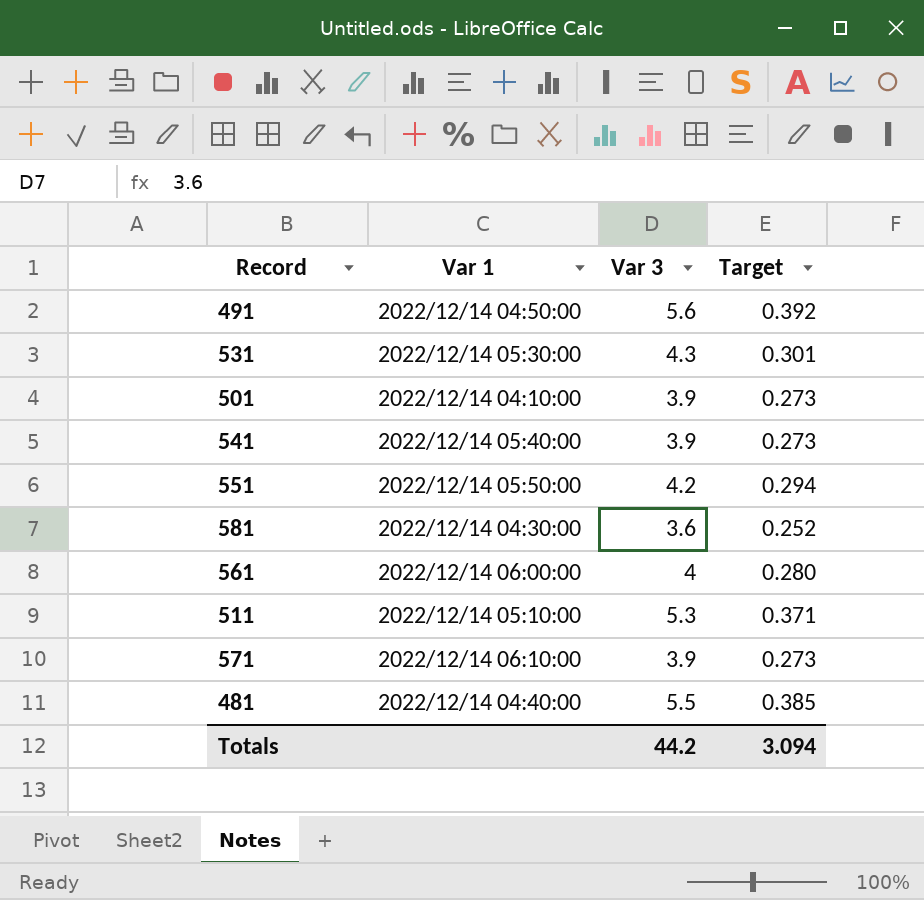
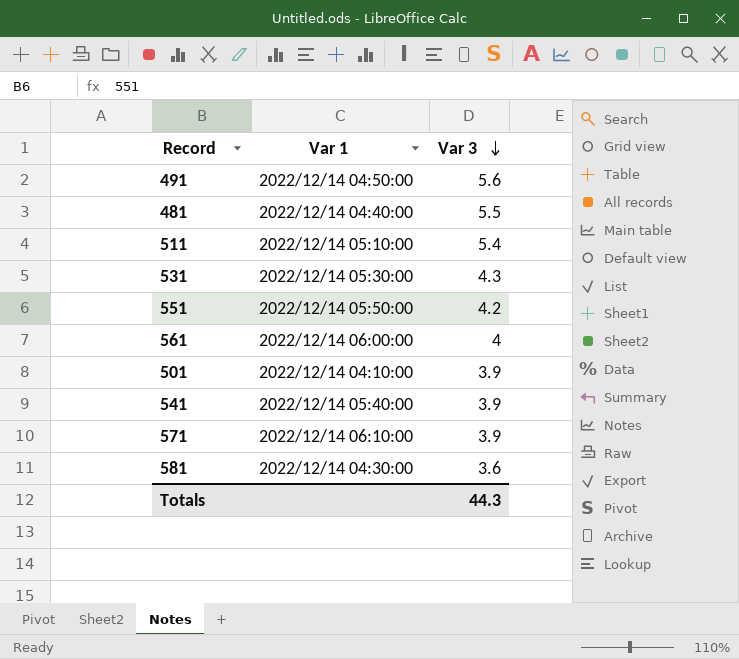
row order: none -> Var 3 descending
column Target | formula: [Var 3] * 0.07 -> none
511 | Var 3: 5.3 -> 5.4
Totals | Var 3: 44.2 -> 44.3

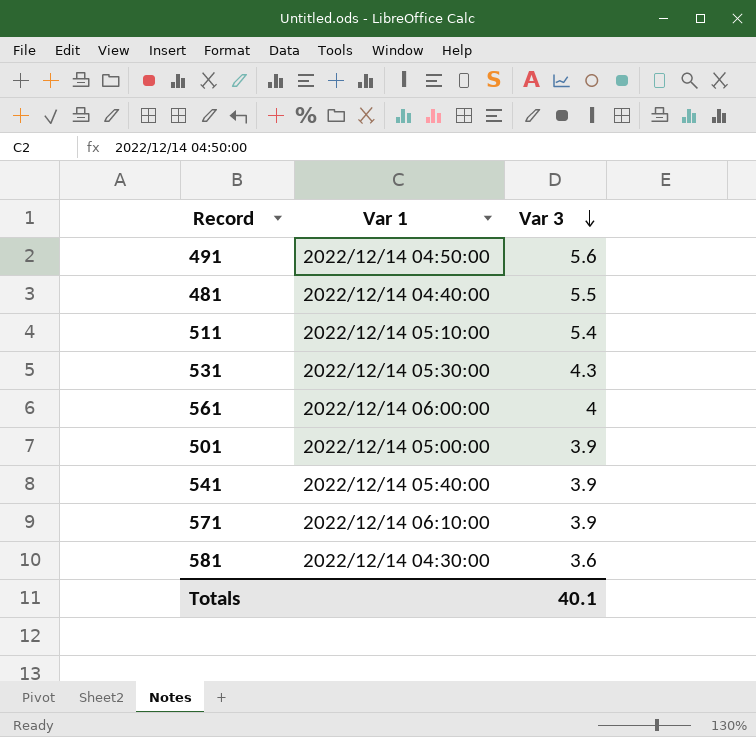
row 551: 2022/12/14 05:50:00 | 4.2 -> none
501 | Var 1: 2022/12/14 04:10:00 -> 2022/12/14 05:00:00
Totals | Var 3: 44.3 -> 40.1

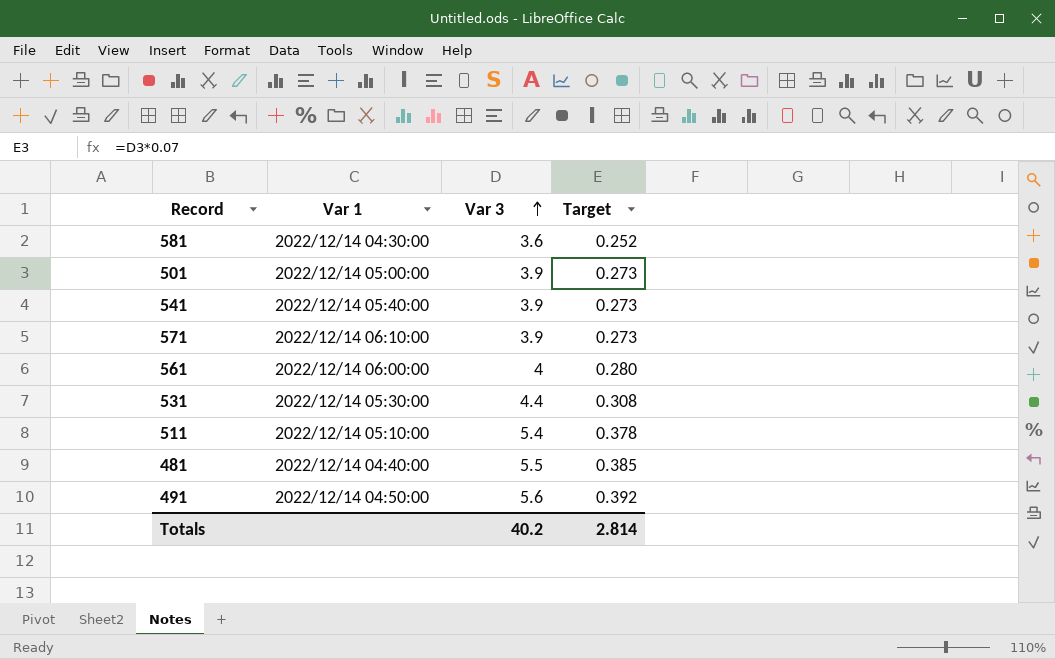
row order: Var 3 descending -> Var 3 ascending
column Target | formula: none -> [Var 3] * 0.07
531 | Var 3: 4.3 -> 4.4
Totals | Var 3: 40.1 -> 40.2

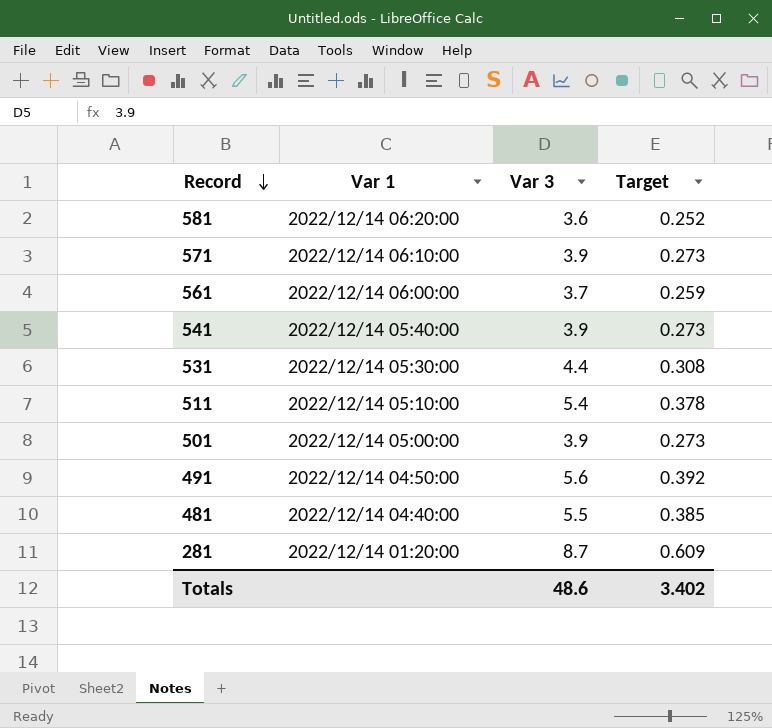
row order: Var 3 ascending -> Record descending
581 | Var 1: 2022/12/14 04:30:00 -> 2022/12/14 06:20:00
561 | Var 3: 4 -> 3.7
561 | Target: 0.280 -> 0.259
row 281: none -> 2022/12/14 01:20:00 | 8.7 | 0.609
Totals | Var 3: 40.2 -> 48.6
Totals | Target: 2.814 -> 3.402

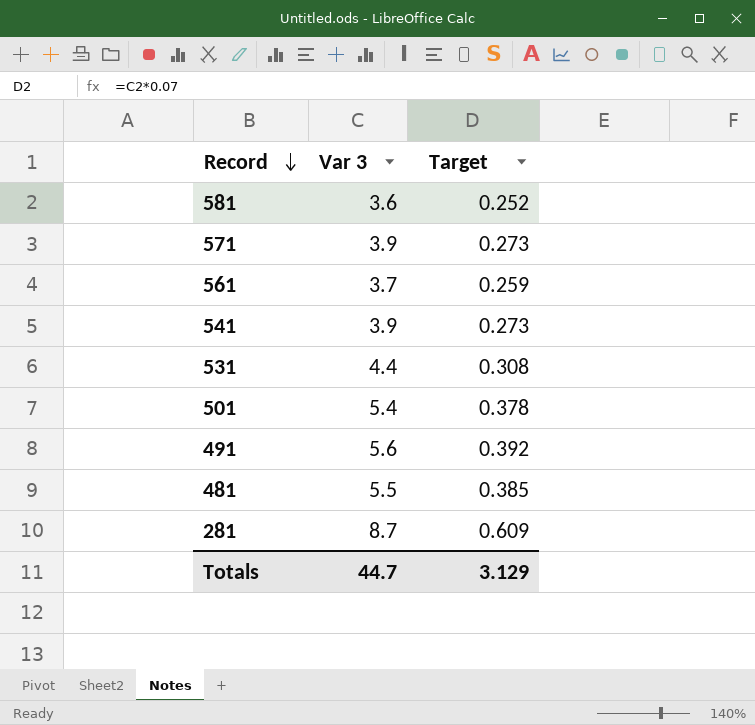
column Var 1 | position: 2 -> none
row 511: 2022/12/14 05:10:00 | 5.4 | 0.378 -> none
501 | Var 3: 3.9 -> 5.4
501 | Target: 0.273 -> 0.378
Totals | Var 3: 48.6 -> 44.7
Totals | Target: 3.402 -> 3.129

